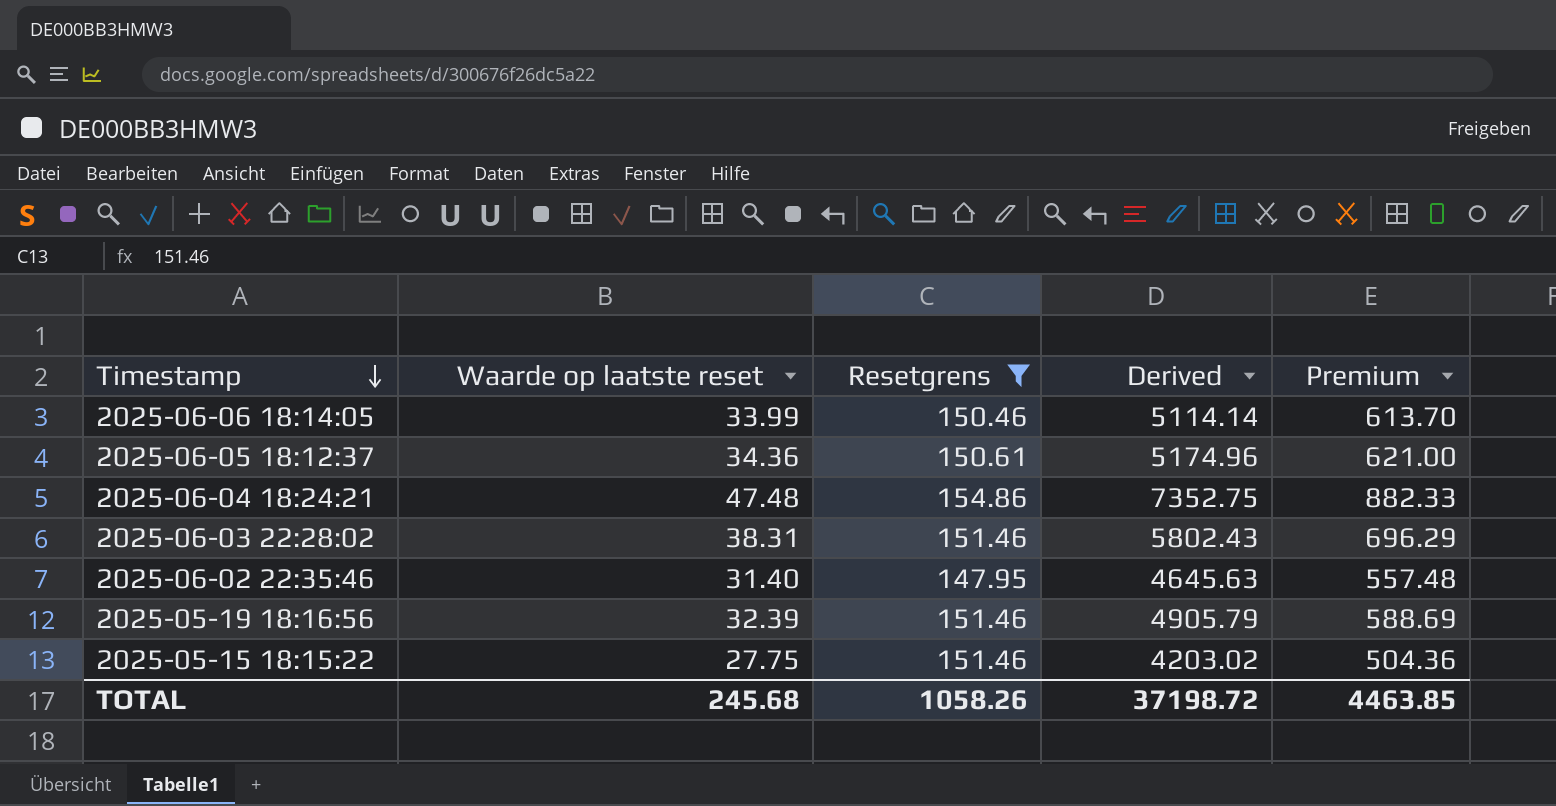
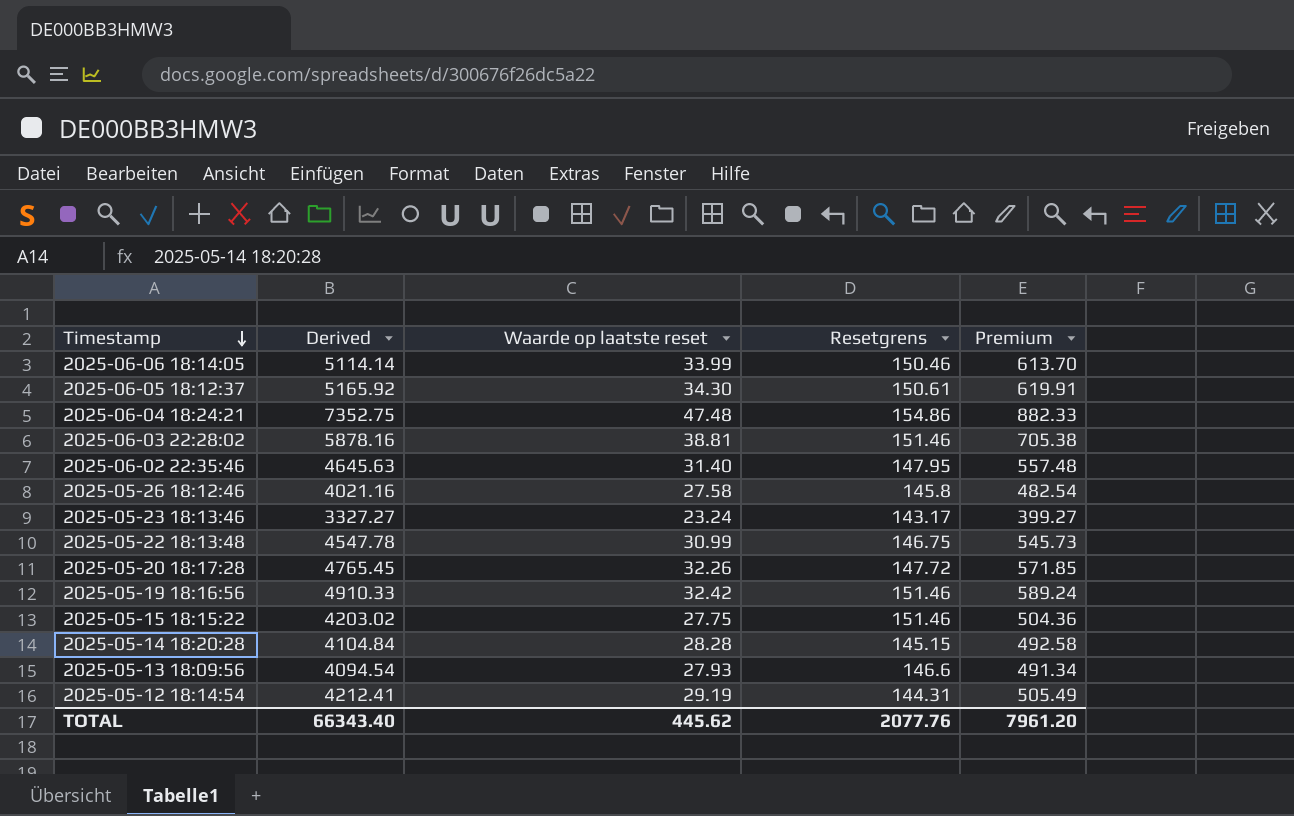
filter: Resetgrens >= 147.95 -> none
column Derived | position: 4 -> 2
2025-06-05 18:12:37 | Derived: 5174.96 -> 5165.92
2025-06-05 18:12:37 | Waarde op laatste reset: 34.36 -> 34.30
2025-06-05 18:12:37 | Premium: 621.00 -> 619.91
2025-06-03 22:28:02 | Derived: 5802.43 -> 5878.16
2025-06-03 22:28:02 | Waarde op laatste reset: 38.31 -> 38.81
2025-06-03 22:28:02 | Premium: 696.29 -> 705.38
2025-05-19 18:16:56 | Derived: 4905.79 -> 4910.33
2025-05-19 18:16:56 | Waarde op laatste reset: 32.39 -> 32.42
2025-05-19 18:16:56 | Premium: 588.69 -> 589.24
TOTAL | Derived: 37198.72 -> 66343.40
TOTAL | Waarde op laatste reset: 245.68 -> 445.62
TOTAL | Resetgrens: 1058.26 -> 2077.76
TOTAL | Premium: 4463.85 -> 7961.20

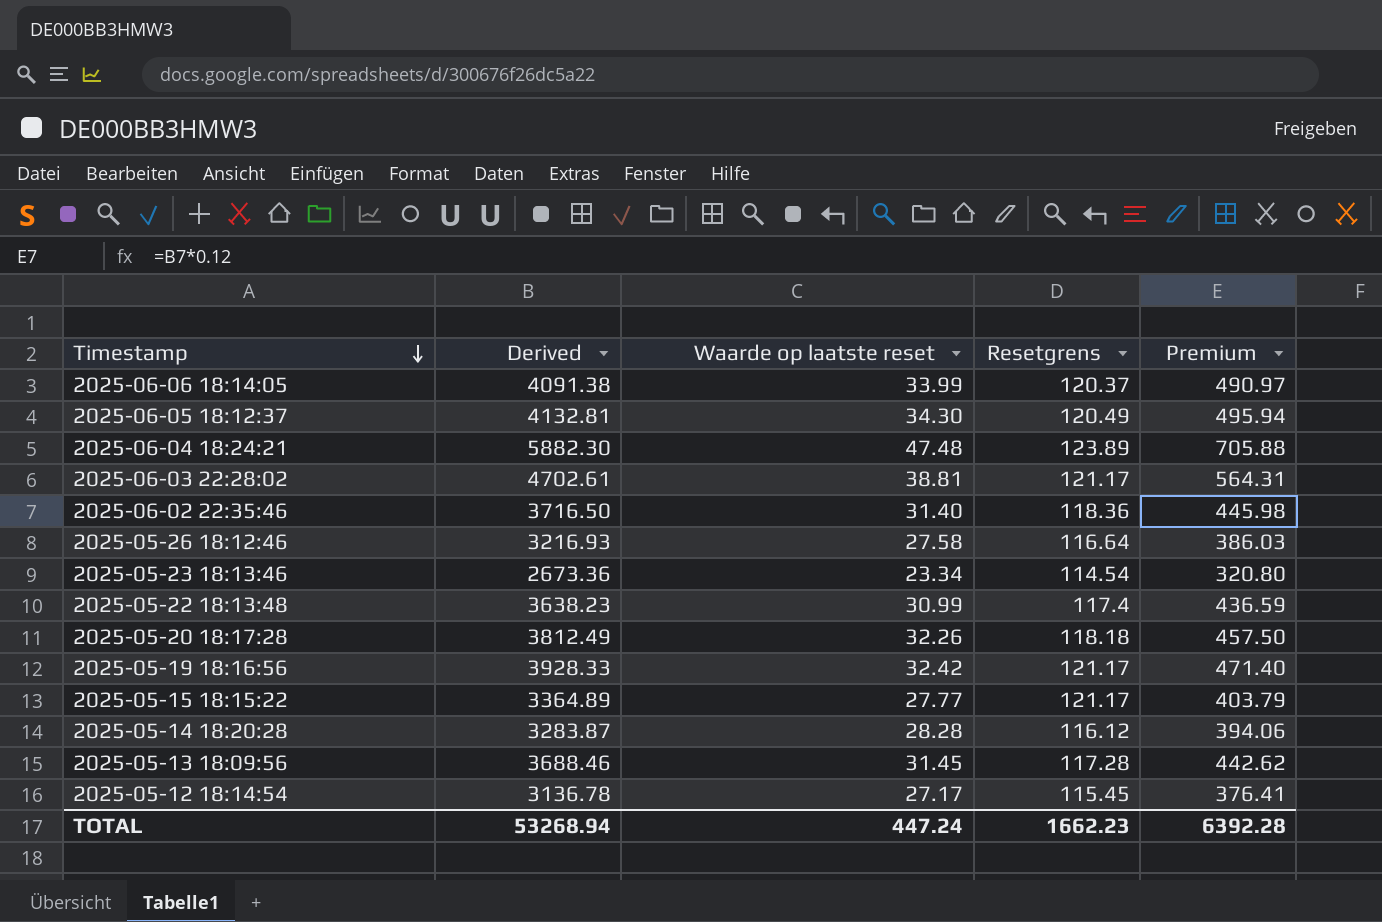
2025-06-06 18:14:05 | Derived: 5114.14 -> 4091.38
2025-06-06 18:14:05 | Resetgrens: 150.46 -> 120.37
2025-06-06 18:14:05 | Premium: 613.70 -> 490.97
2025-06-05 18:12:37 | Derived: 5165.92 -> 4132.81
2025-06-05 18:12:37 | Resetgrens: 150.61 -> 120.49
2025-06-05 18:12:37 | Premium: 619.91 -> 495.94
2025-06-04 18:24:21 | Derived: 7352.75 -> 5882.30
2025-06-04 18:24:21 | Resetgrens: 154.86 -> 123.89
2025-06-04 18:24:21 | Premium: 882.33 -> 705.88
2025-06-03 22:28:02 | Derived: 5878.16 -> 4702.61
2025-06-03 22:28:02 | Resetgrens: 151.46 -> 121.17
2025-06-03 22:28:02 | Premium: 705.38 -> 564.31
2025-06-02 22:35:46 | Derived: 4645.63 -> 3716.50
2025-06-02 22:35:46 | Resetgrens: 147.95 -> 118.36
2025-06-02 22:35:46 | Premium: 557.48 -> 445.98
2025-05-26 18:12:46 | Derived: 4021.16 -> 3216.93
2025-05-26 18:12:46 | Resetgrens: 145.8 -> 116.64
2025-05-26 18:12:46 | Premium: 482.54 -> 386.03
2025-05-23 18:13:46 | Derived: 3327.27 -> 2673.36
2025-05-23 18:13:46 | Waarde op laatste reset: 23.24 -> 23.34
2025-05-23 18:13:46 | Resetgrens: 143.17 -> 114.54
2025-05-23 18:13:46 | Premium: 399.27 -> 320.80
2025-05-22 18:13:48 | Derived: 4547.78 -> 3638.23
2025-05-22 18:13:48 | Resetgrens: 146.75 -> 117.4
2025-05-22 18:13:48 | Premium: 545.73 -> 436.59
2025-05-20 18:17:28 | Derived: 4765.45 -> 3812.49
2025-05-20 18:17:28 | Resetgrens: 147.72 -> 118.18
2025-05-20 18:17:28 | Premium: 571.85 -> 457.50
2025-05-19 18:16:56 | Derived: 4910.33 -> 3928.33
2025-05-19 18:16:56 | Resetgrens: 151.46 -> 121.17
2025-05-19 18:16:56 | Premium: 589.24 -> 471.40
2025-05-15 18:15:22 | Derived: 4203.02 -> 3364.89
2025-05-15 18:15:22 | Waarde op laatste reset: 27.75 -> 27.77
2025-05-15 18:15:22 | Resetgrens: 151.46 -> 121.17
2025-05-15 18:15:22 | Premium: 504.36 -> 403.79
2025-05-14 18:20:28 | Derived: 4104.84 -> 3283.87
2025-05-14 18:20:28 | Resetgrens: 145.15 -> 116.12
2025-05-14 18:20:28 | Premium: 492.58 -> 394.06
2025-05-13 18:09:56 | Derived: 4094.54 -> 3688.46
2025-05-13 18:09:56 | Waarde op laatste reset: 27.93 -> 31.45
2025-05-13 18:09:56 | Resetgrens: 146.6 -> 117.28
2025-05-13 18:09:56 | Premium: 491.34 -> 442.62
2025-05-12 18:14:54 | Derived: 4212.41 -> 3136.78
2025-05-12 18:14:54 | Waarde op laatste reset: 29.19 -> 27.17
2025-05-12 18:14:54 | Resetgrens: 144.31 -> 115.45
2025-05-12 18:14:54 | Premium: 505.49 -> 376.41
TOTAL | Derived: 66343.40 -> 53268.94
TOTAL | Waarde op laatste reset: 445.62 -> 447.24
TOTAL | Resetgrens: 2077.76 -> 1662.23
TOTAL | Premium: 7961.20 -> 6392.28

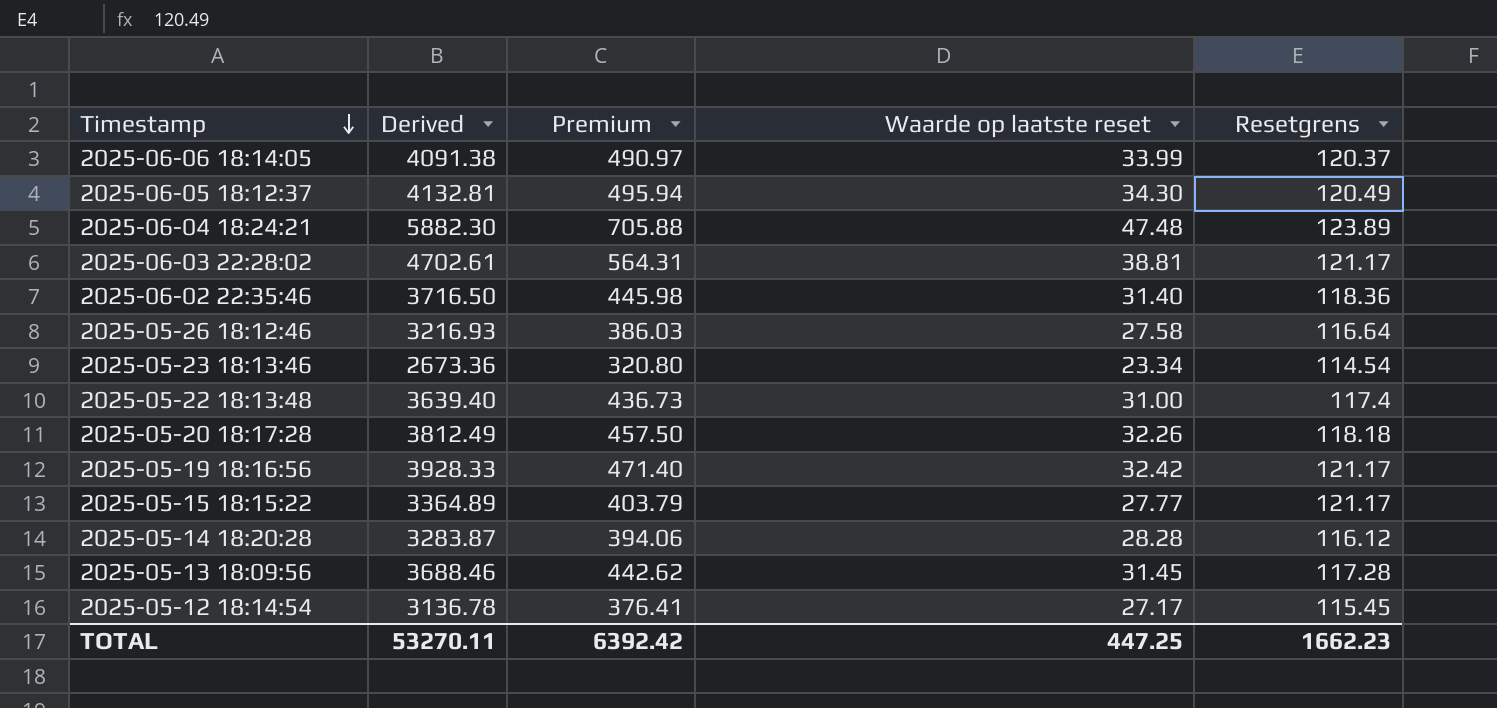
column Premium | position: 5 -> 3
2025-05-22 18:13:48 | Derived: 3638.23 -> 3639.40
2025-05-22 18:13:48 | Premium: 436.59 -> 436.73
2025-05-22 18:13:48 | Waarde op laatste reset: 30.99 -> 31.00
TOTAL | Derived: 53268.94 -> 53270.11
TOTAL | Premium: 6392.28 -> 6392.42
TOTAL | Waarde op laatste reset: 447.24 -> 447.25

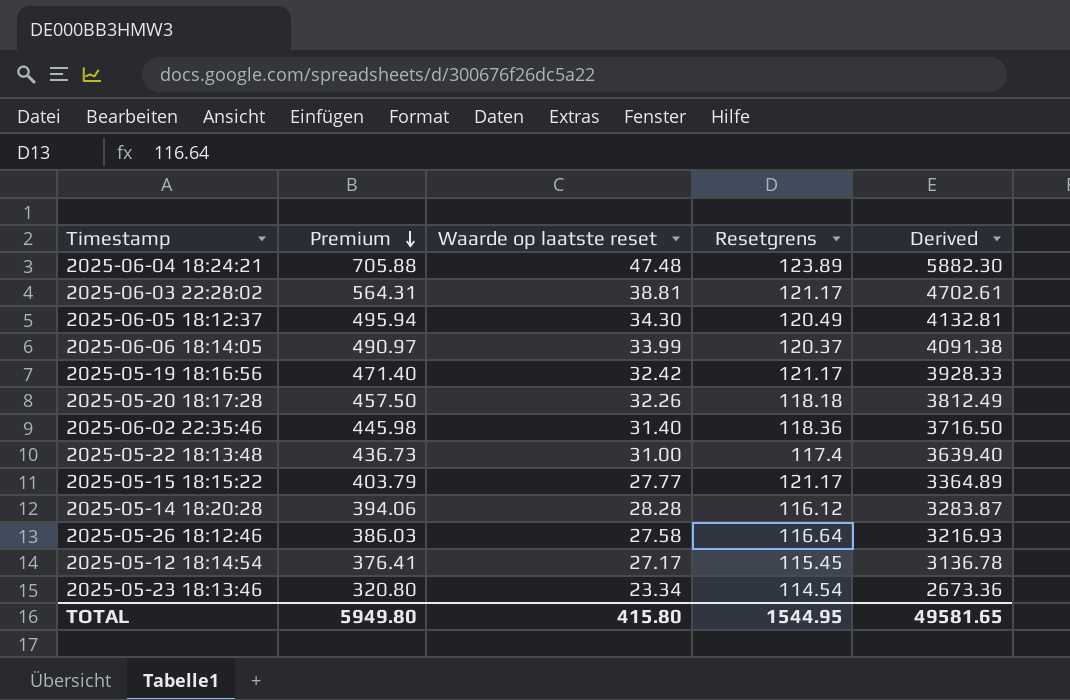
row order: Timestamp descending -> Premium descending
column Derived | position: 2 -> 5
row 2025-05-13 18:09:56: 3688.46 | 442.62 | 31.45 | 117.28 -> none
TOTAL | Premium: 6392.42 -> 5949.80
TOTAL | Waarde op laatste reset: 447.25 -> 415.80
TOTAL | Resetgrens: 1662.23 -> 1544.95
TOTAL | Derived: 53270.11 -> 49581.65

